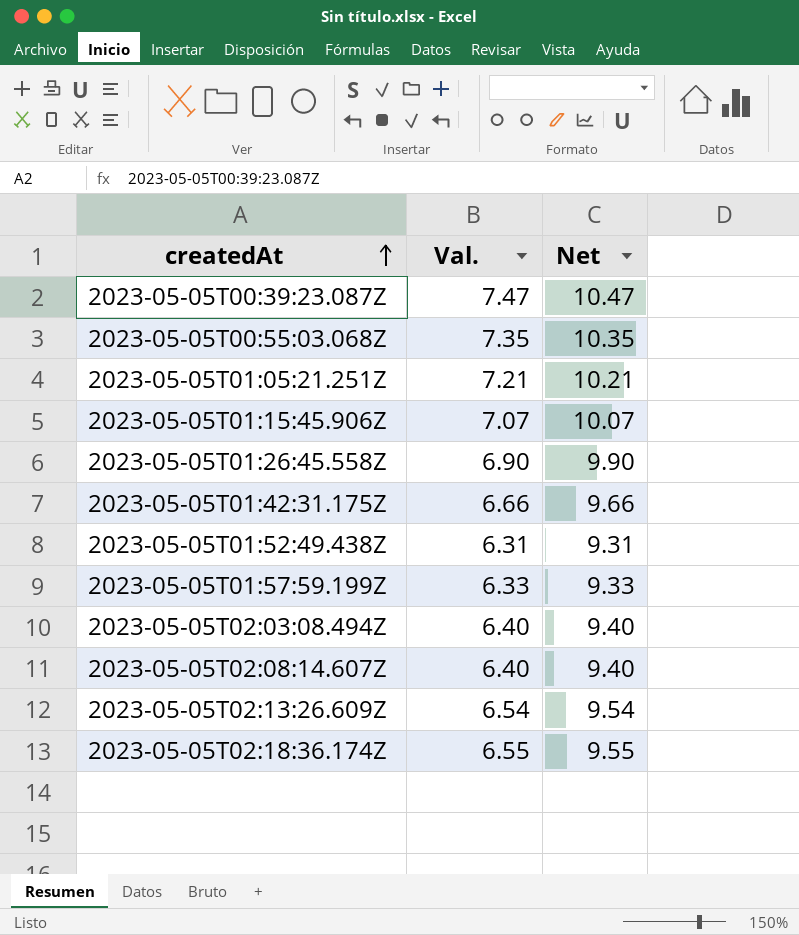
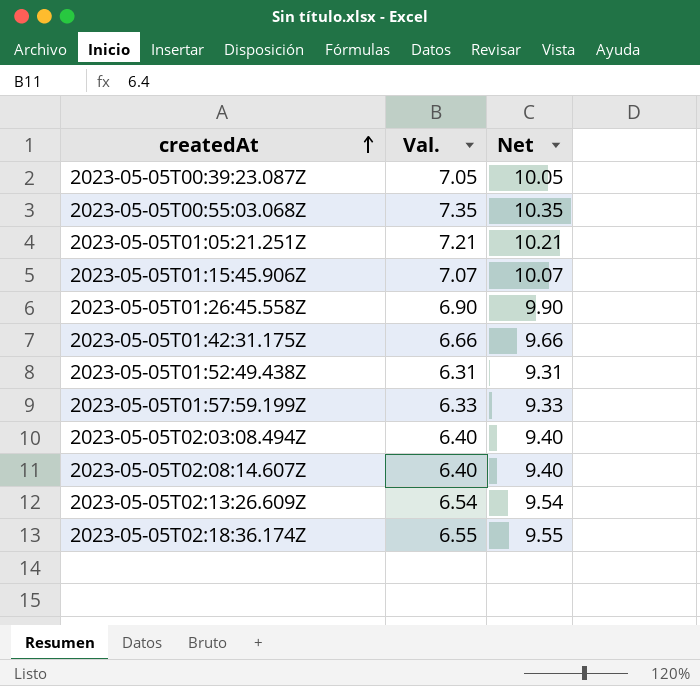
2023-05-05T00:39:23.087Z | Val.: 7.47 -> 7.05
2023-05-05T00:39:23.087Z | Net: 10.47 -> 10.05

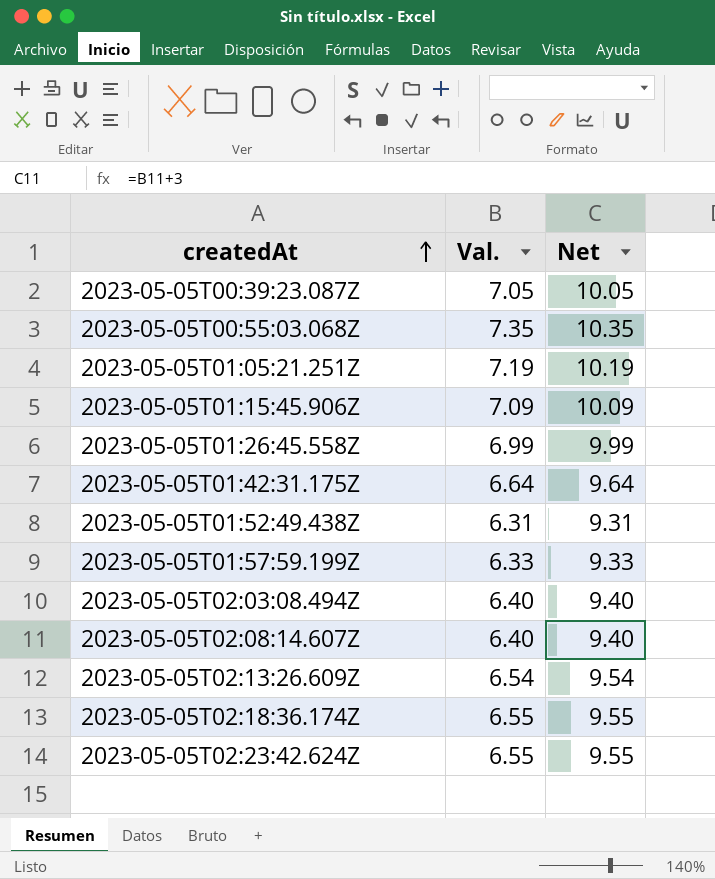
2023-05-05T01:05:21.251Z | Val.: 7.21 -> 7.19
2023-05-05T01:05:21.251Z | Net: 10.21 -> 10.19
2023-05-05T01:15:45.906Z | Val.: 7.07 -> 7.09
2023-05-05T01:15:45.906Z | Net: 10.07 -> 10.09
2023-05-05T01:26:45.558Z | Val.: 6.90 -> 6.99
2023-05-05T01:26:45.558Z | Net: 9.90 -> 9.99
2023-05-05T01:42:31.175Z | Val.: 6.66 -> 6.64
2023-05-05T01:42:31.175Z | Net: 9.66 -> 9.64
row 2023-05-05T02:23:42.624Z: none -> 6.55 | 9.55

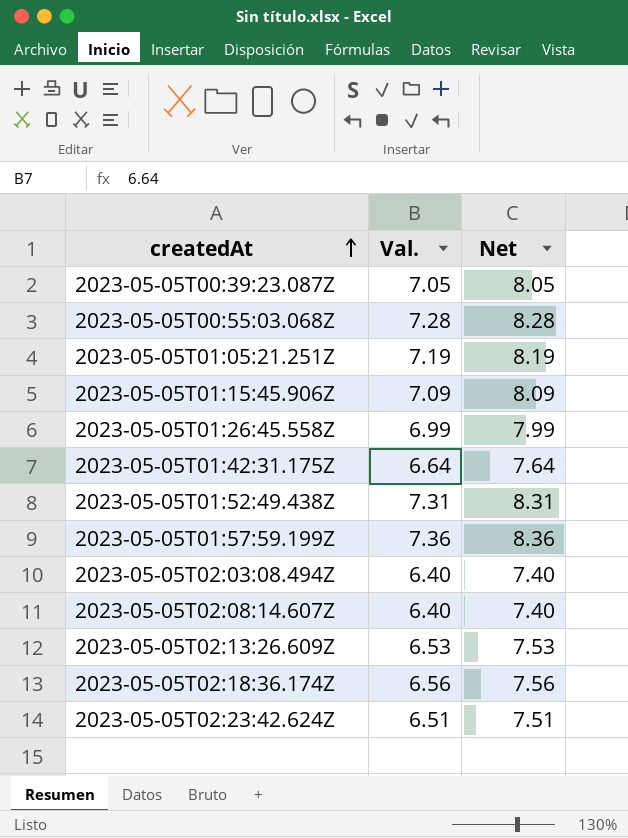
column Net | formula: [Val.] + 3 -> [Val.] + 1
2023-05-05T00:55:03.068Z | Val.: 7.35 -> 7.28
2023-05-05T01:52:49.438Z | Val.: 6.31 -> 7.31
2023-05-05T01:57:59.199Z | Val.: 6.33 -> 7.36
2023-05-05T02:13:26.609Z | Val.: 6.54 -> 6.53
2023-05-05T02:18:36.174Z | Val.: 6.55 -> 6.56
2023-05-05T02:23:42.624Z | Val.: 6.55 -> 6.51

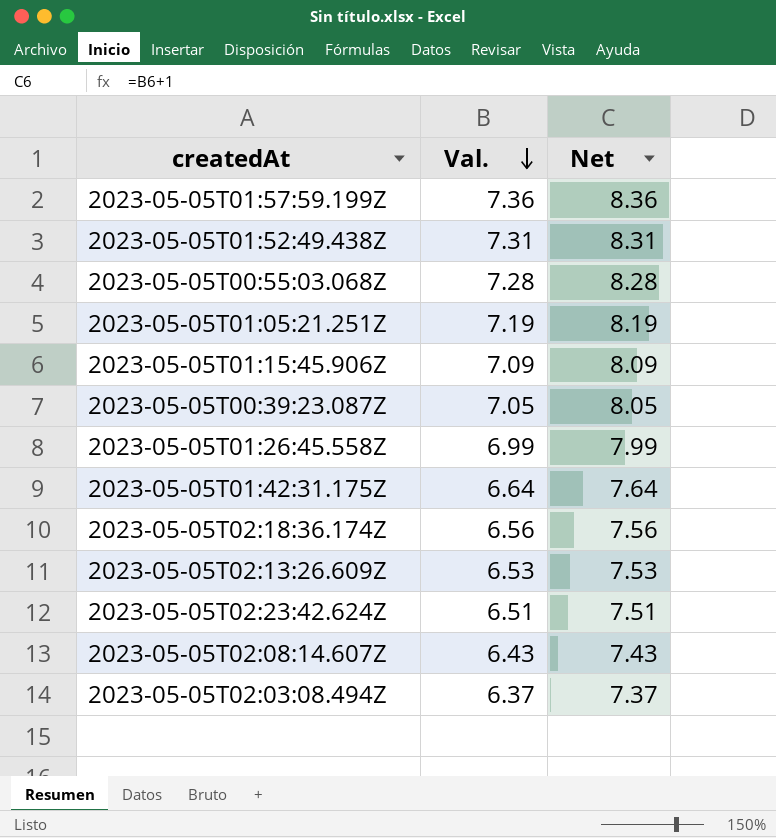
row order: createdAt ascending -> Val. descending
2023-05-05T02:08:14.607Z | Val.: 6.40 -> 6.43
2023-05-05T02:08:14.607Z | Net: 7.40 -> 7.43
2023-05-05T02:03:08.494Z | Val.: 6.40 -> 6.37
2023-05-05T02:03:08.494Z | Net: 7.40 -> 7.37

